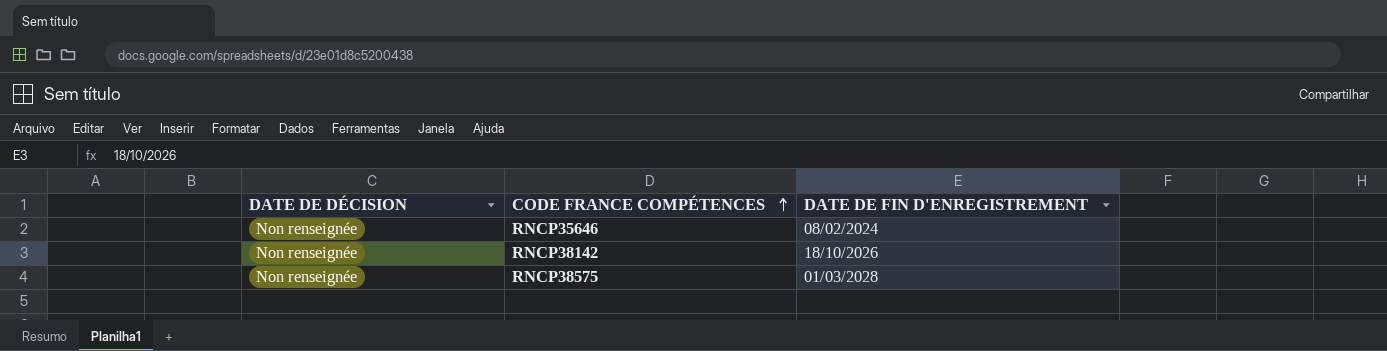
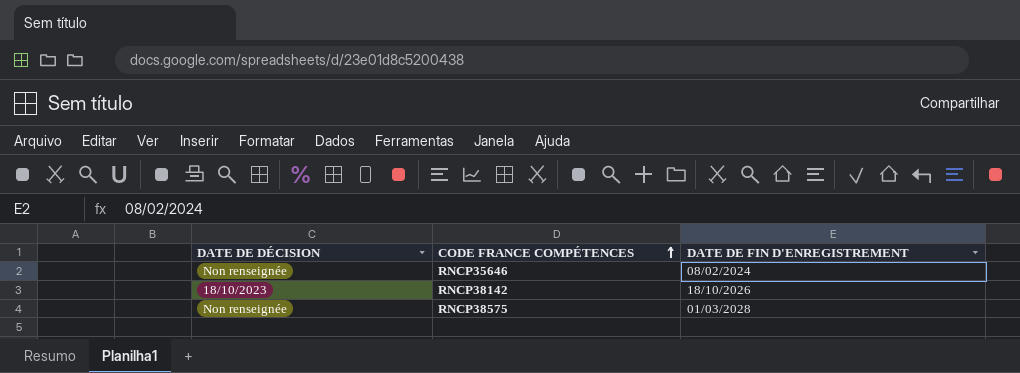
RNCP38142 | DATE DE DÉCISION: Non renseignée -> 18/10/2023

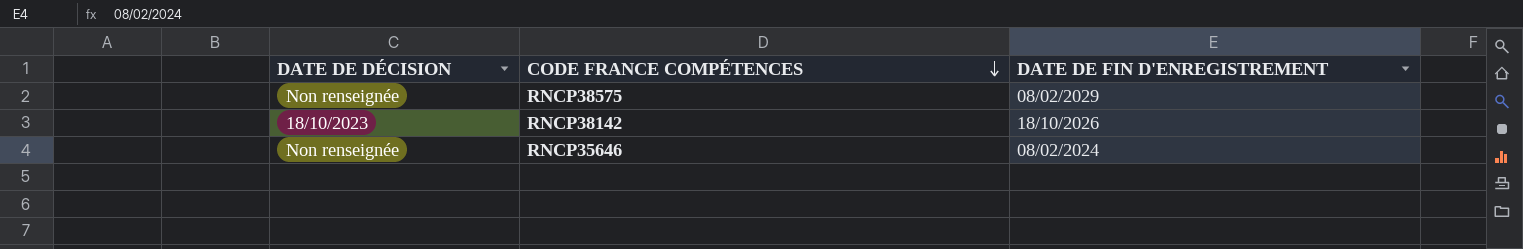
row order: CODE FRANCE COMPÉTENCES ascending -> CODE FRANCE COMPÉTENCES descending
RNCP38575 | DATE DE FIN D'ENREGISTREMENT: 01/03/2028 -> 08/02/2029

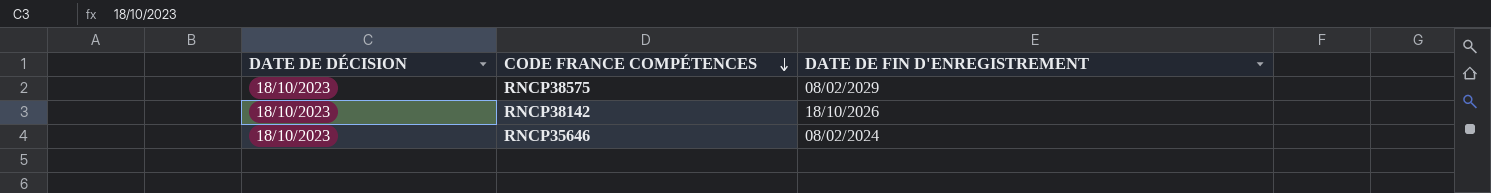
RNCP38575 | DATE DE DÉCISION: Non renseignée -> 18/10/2023
RNCP35646 | DATE DE DÉCISION: Non renseignée -> 18/10/2023

